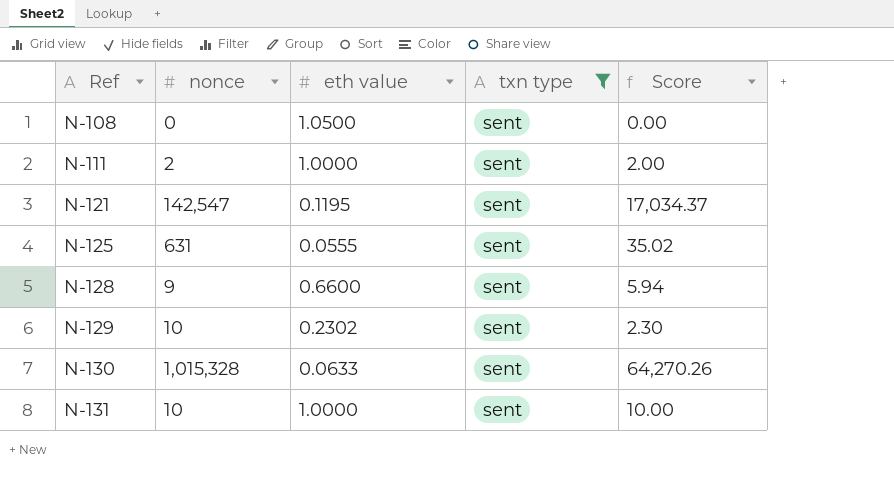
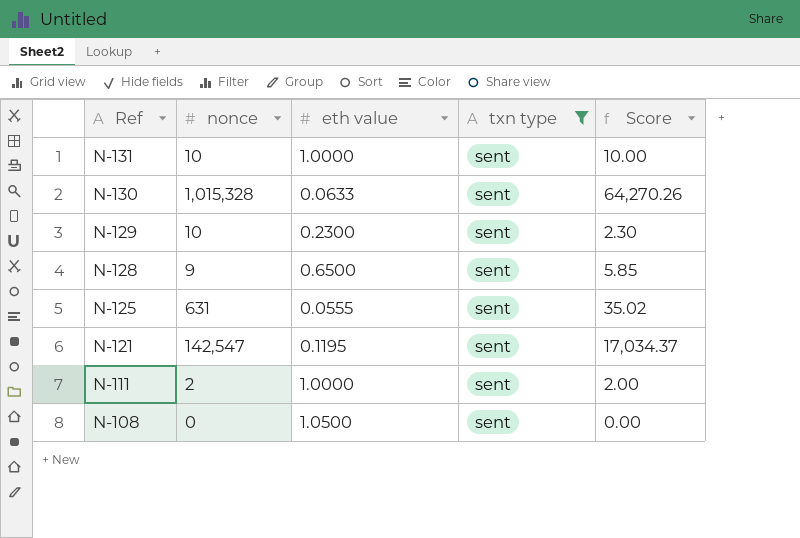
row order: Ref ascending -> Ref descending
N-129 | eth value: 0.2302 -> 0.2300
N-128 | eth value: 0.6600 -> 0.6500
N-128 | Score: 5.94 -> 5.85

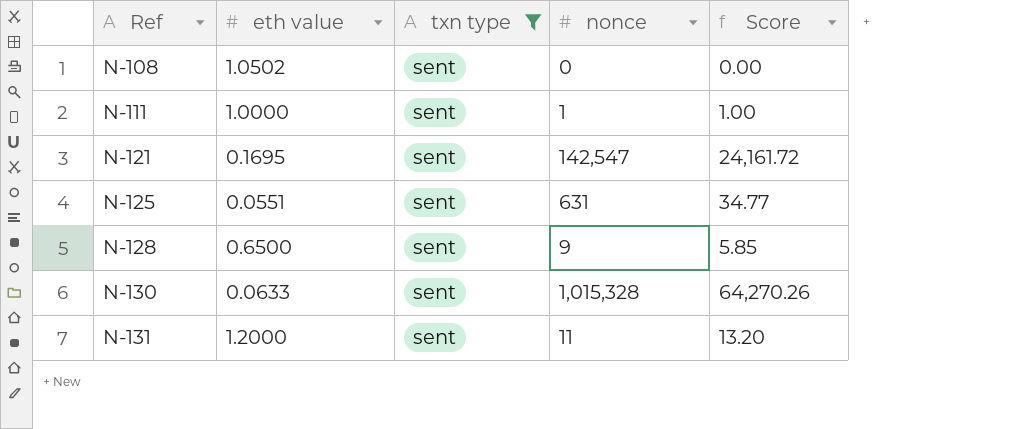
row order: Ref descending -> Ref ascending
column nonce | position: 2 -> 4
row N-129: 10 | 0.2300 | sent | 2.30 -> none
N-108 | eth value: 1.0500 -> 1.0502
N-111 | nonce: 2 -> 1
N-111 | Score: 2.00 -> 1.00
N-121 | eth value: 0.1195 -> 0.1695
N-121 | Score: 17,034.37 -> 24,161.72
N-125 | eth value: 0.0555 -> 0.0551
N-125 | Score: 35.02 -> 34.77
N-131 | eth value: 1.0000 -> 1.2000
N-131 | nonce: 10 -> 11
N-131 | Score: 10.00 -> 13.20

